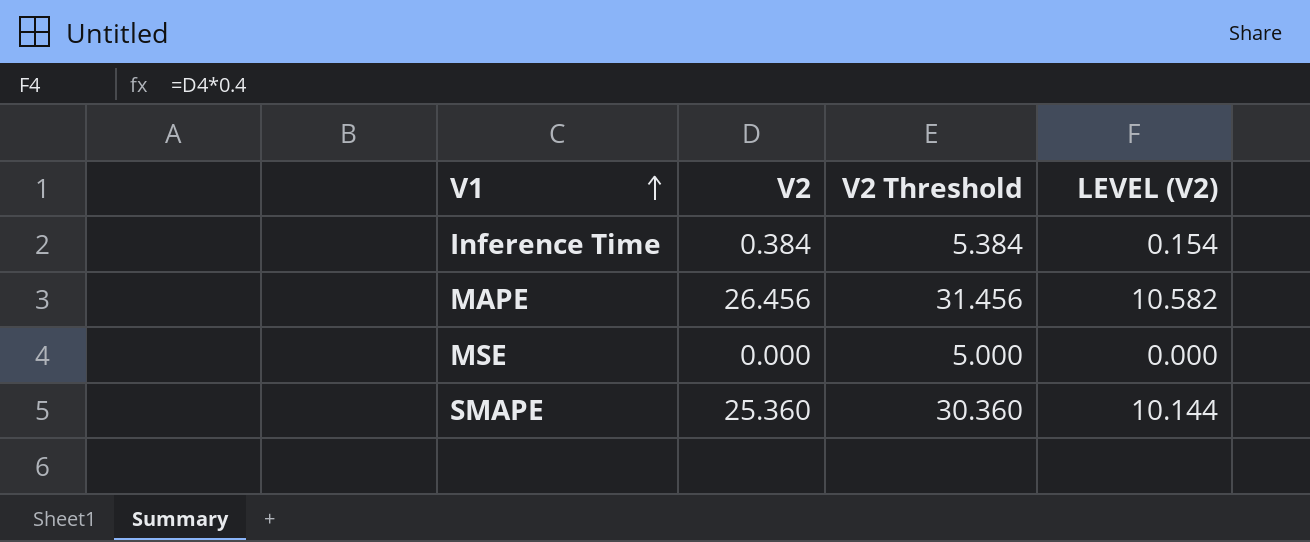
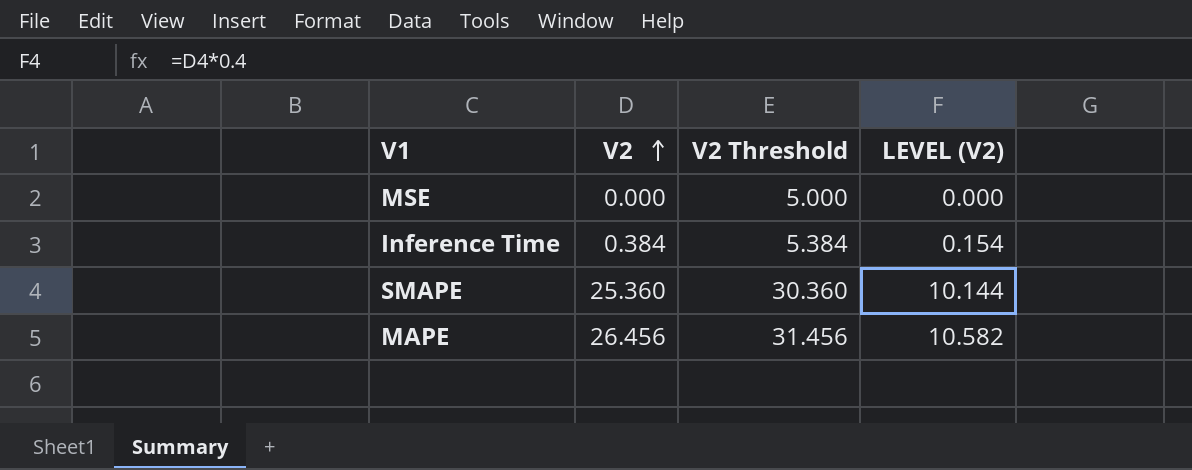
row order: V1 ascending -> V2 ascending

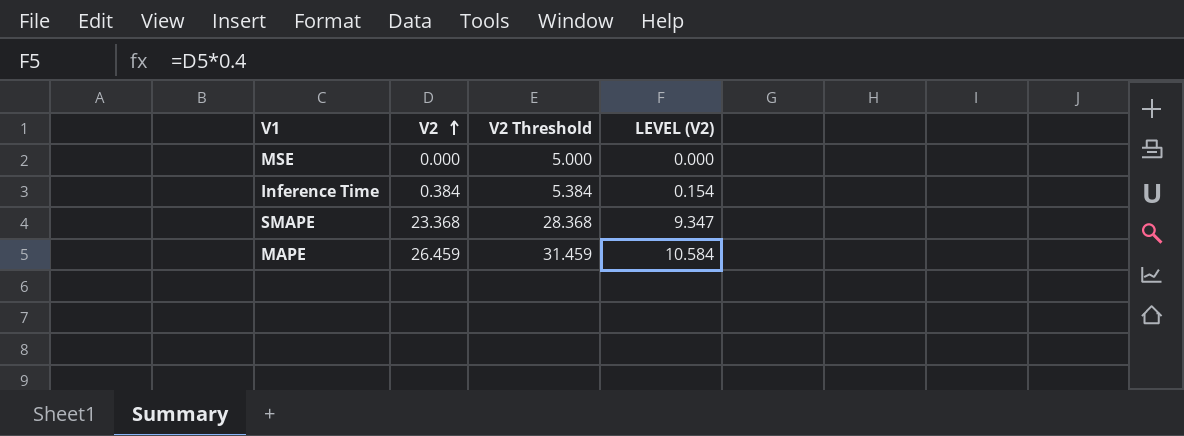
SMAPE | V2: 25.360 -> 23.368
SMAPE | V2 Threshold: 30.360 -> 28.368
SMAPE | LEVEL (V2): 10.144 -> 9.347
MAPE | V2: 26.456 -> 26.459
MAPE | V2 Threshold: 31.456 -> 31.459
MAPE | LEVEL (V2): 10.582 -> 10.584

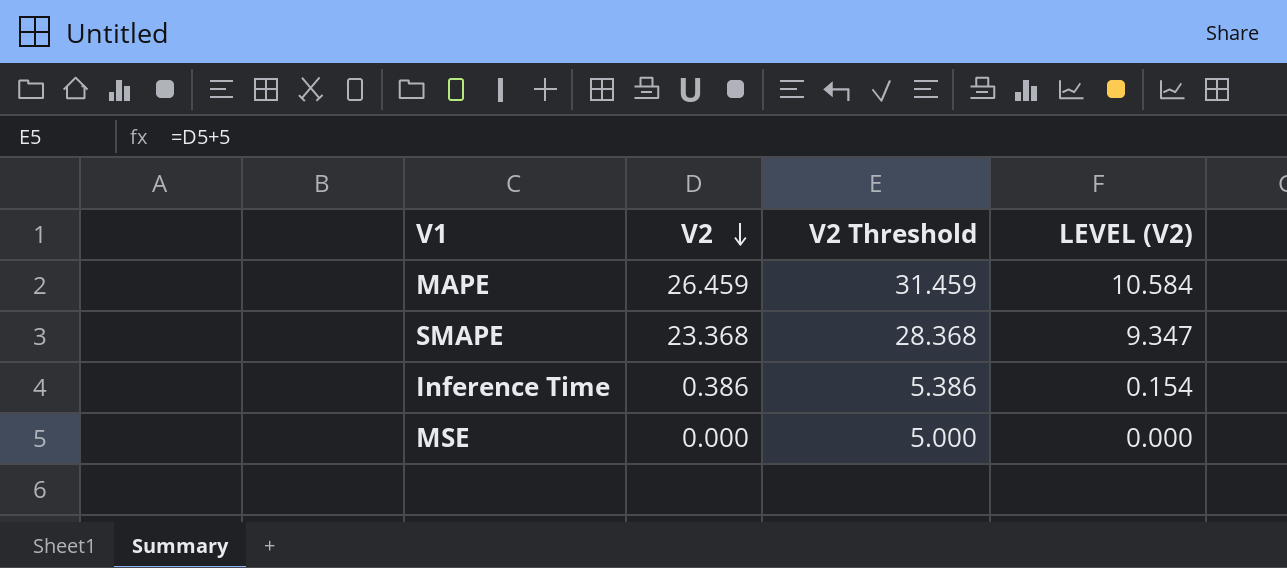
row order: V2 ascending -> V2 descending
Inference Time | V2: 0.384 -> 0.386
Inference Time | V2 Threshold: 5.384 -> 5.386

